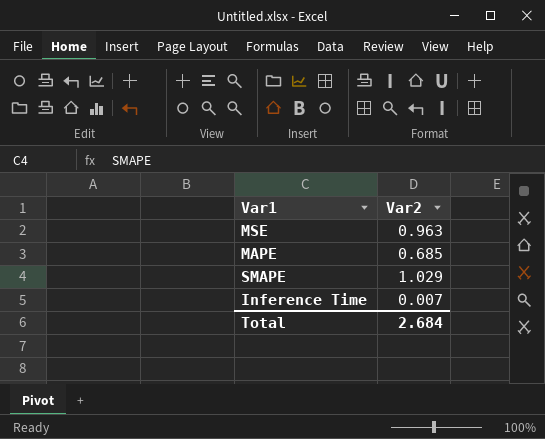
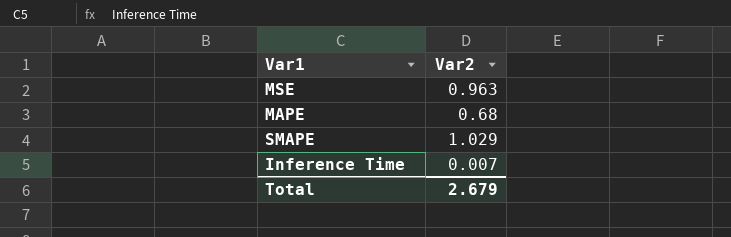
MAPE | Var2: 0.685 -> 0.68
Total | Var2: 2.684 -> 2.679

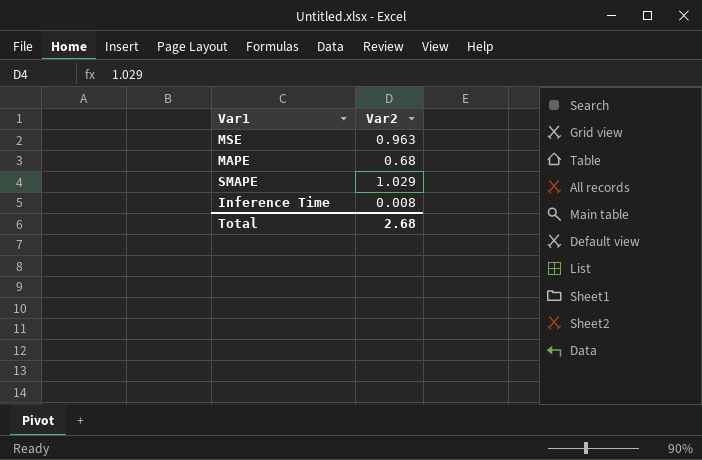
Inference Time | Var2: 0.007 -> 0.008
Total | Var2: 2.679 -> 2.68

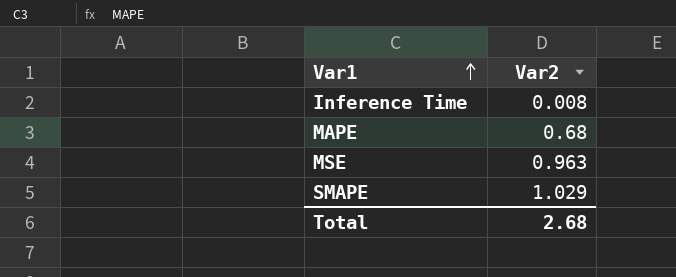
row order: none -> Var1 ascending

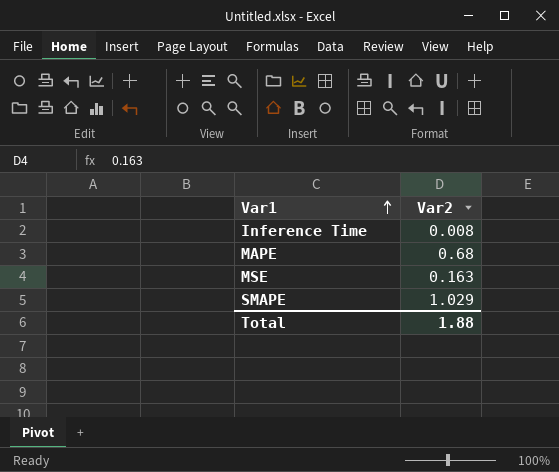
MSE | Var2: 0.963 -> 0.163
Total | Var2: 2.68 -> 1.88

